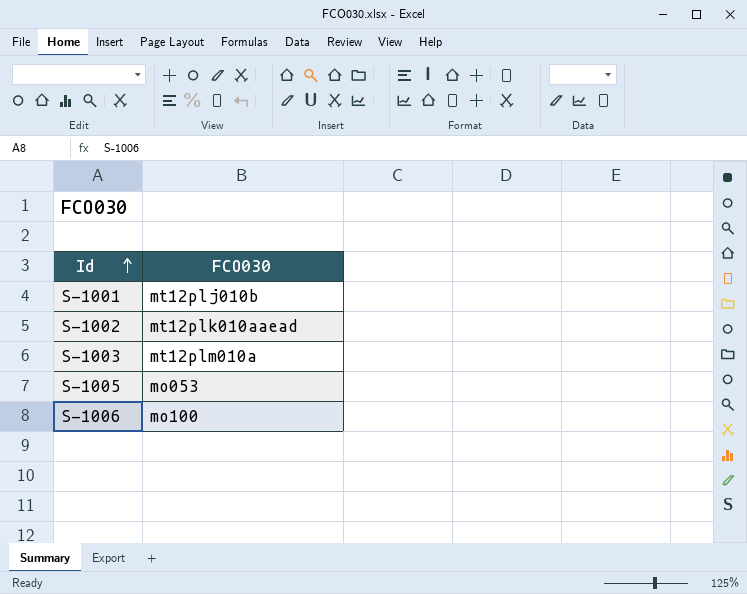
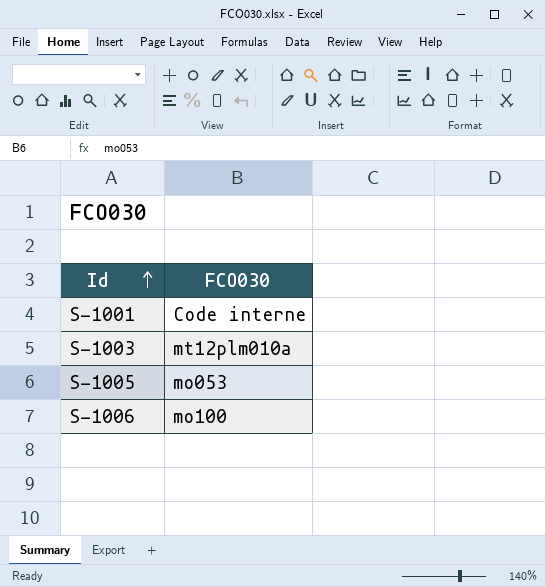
row S-1002: mt12plk010aaead -> none
S-1001 | FCO030: mt12plj010b -> Code interne

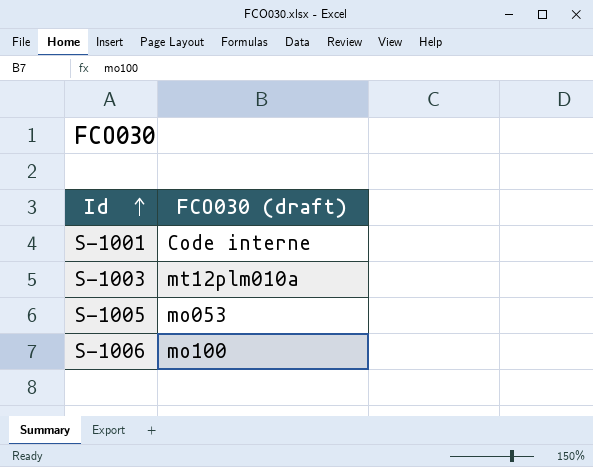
column name: FCO030 -> FCO030 (draft)

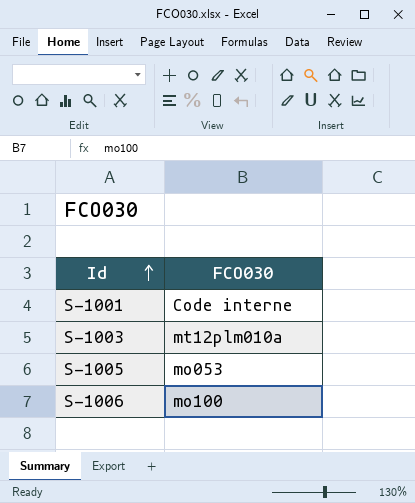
column name: FCO030 (draft) -> FCO030

